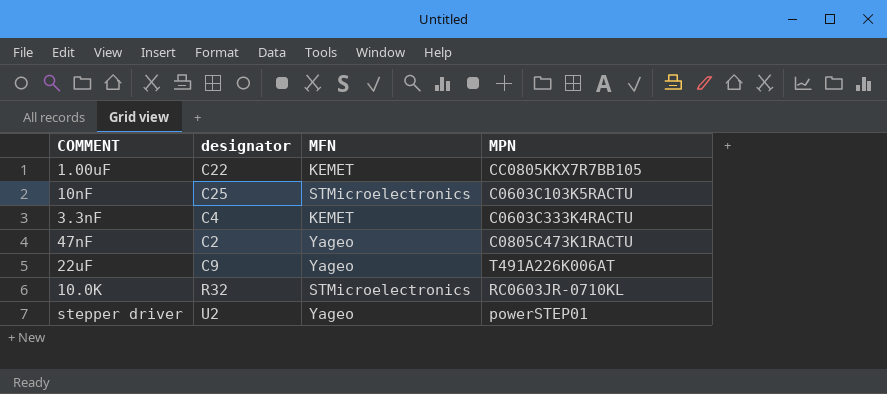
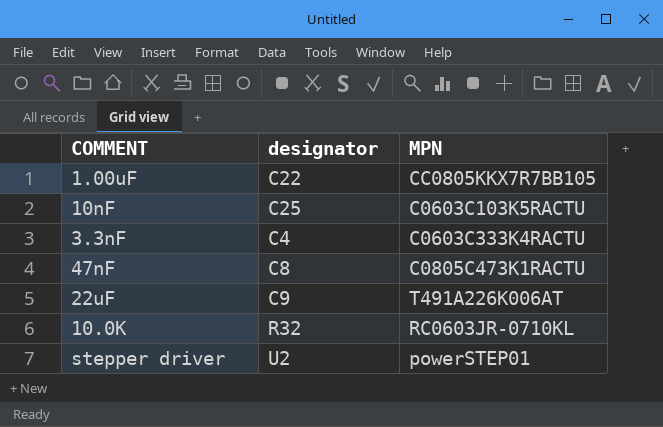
column MFN | position: 3 -> none
47nF | designator: C2 -> C8

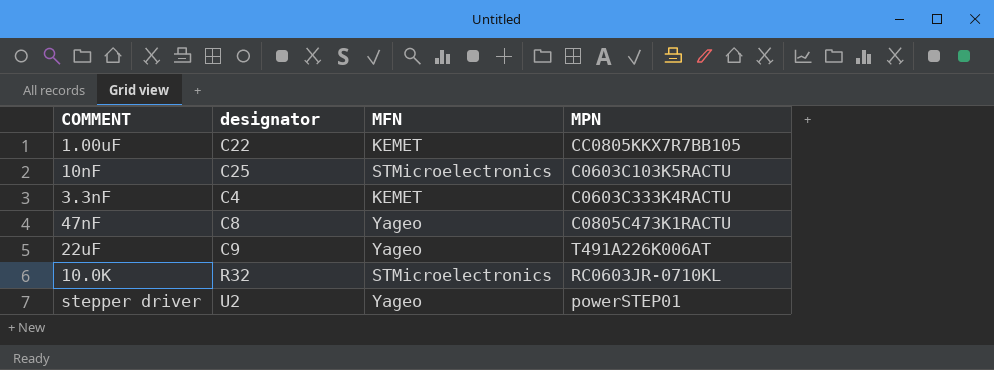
column MFN | position: none -> 3

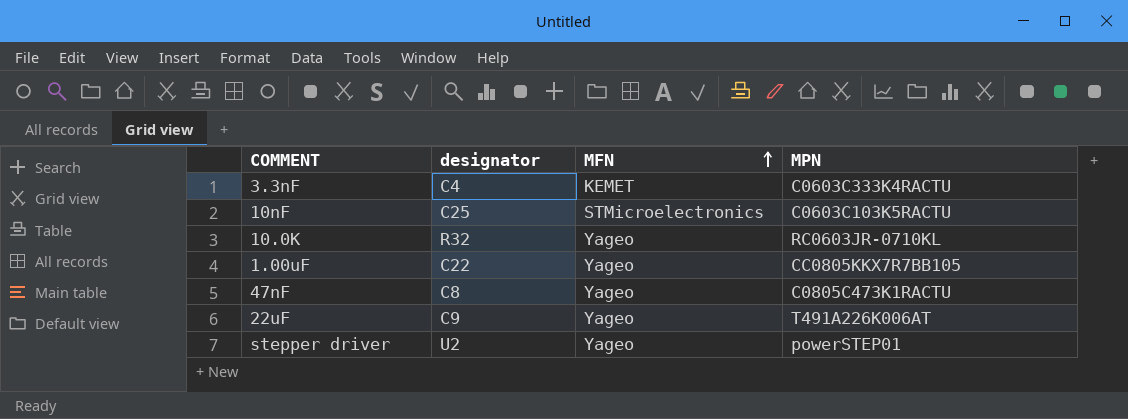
row order: none -> MFN ascending
10.0K | MFN: STMicroelectronics -> Yageo
1.00uF | MFN: KEMET -> Yageo

